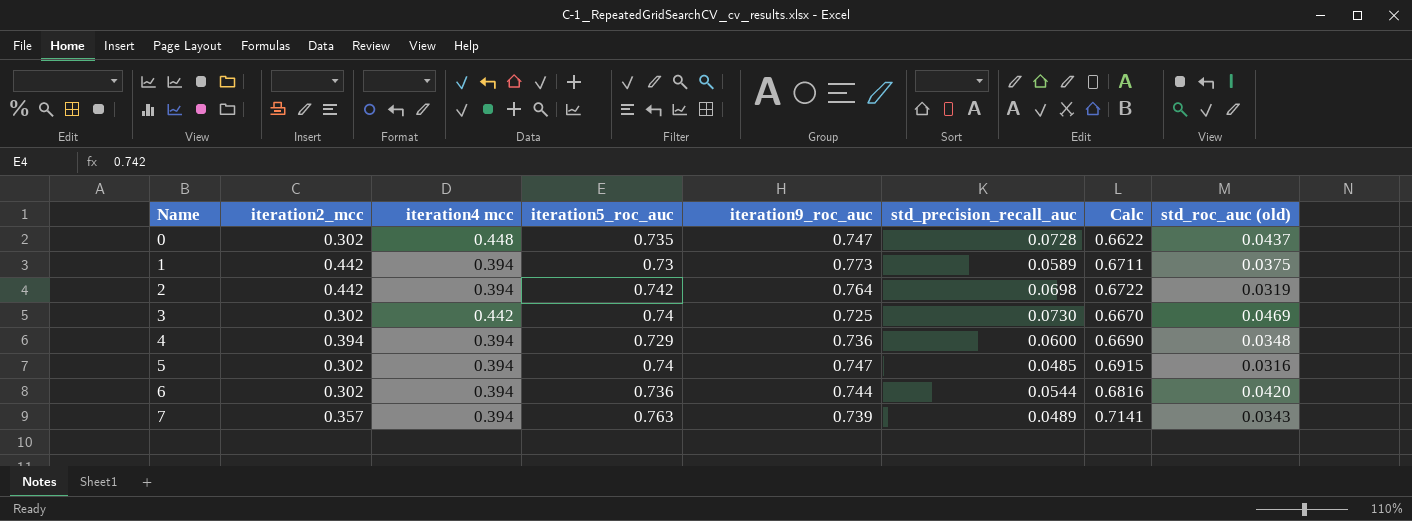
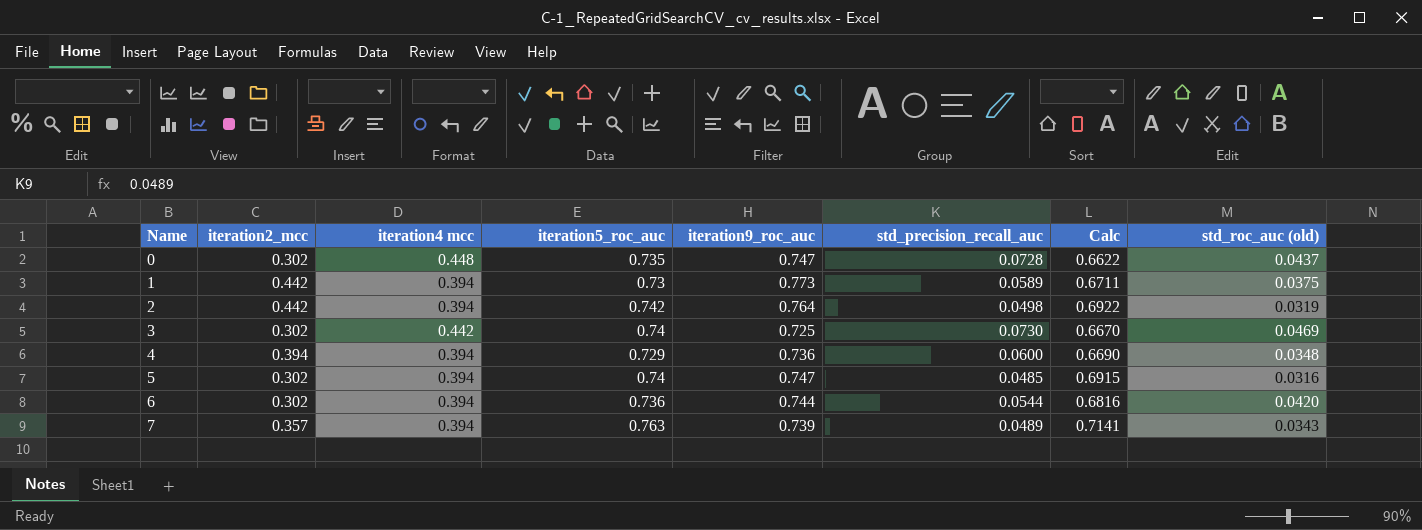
2 | std_precision_recall_auc: 0.0698 -> 0.0498
2 | Calc: 0.6722 -> 0.6922

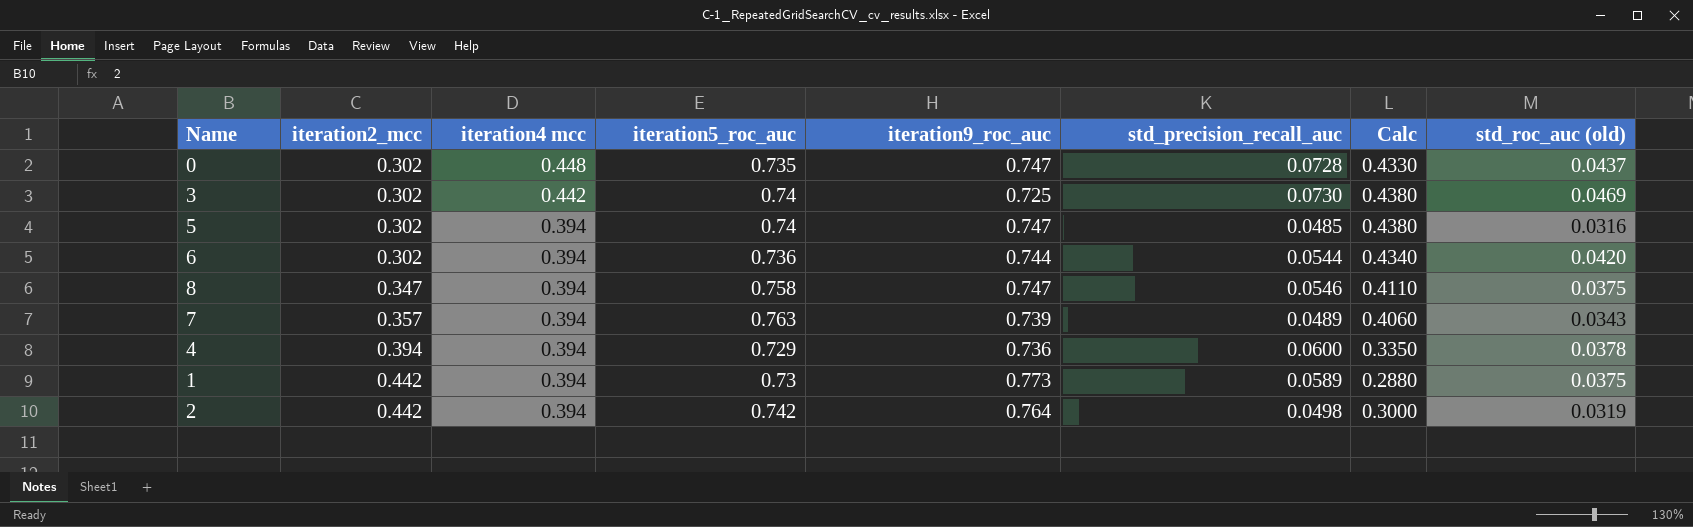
row order: Name ascending -> iteration2_mcc ascending
column Calc | formula: [iteration5_roc_auc] - [std_precision_recall_auc] -> [iteration5_roc_auc] - [iteration2_mcc]
row 8: none -> 0.347 | 0.394 | 0.758 | 0.747 | 0.0546 | 0.4110 | 0.0375
4 | std_roc_auc (old): 0.0348 -> 0.0378

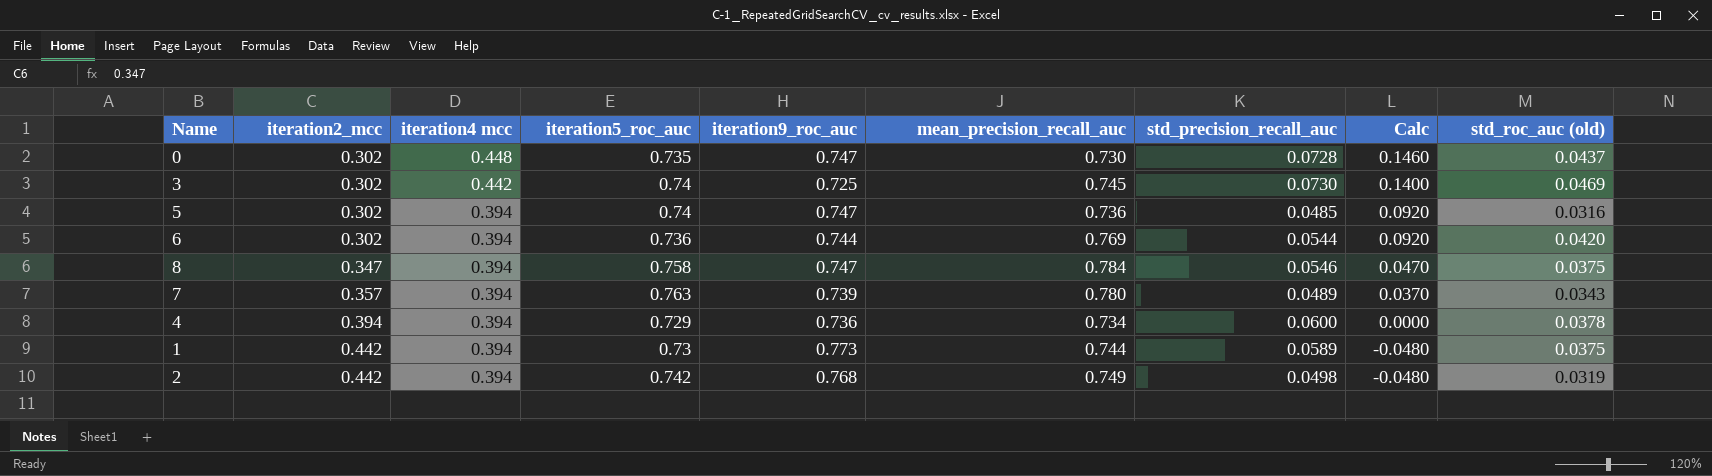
column mean_precision_recall_auc | position: none -> 6
column Calc | formula: [iteration5_roc_auc] - [iteration2_mcc] -> [iteration4 mcc] - [iteration2_mcc]
2 | iteration9_roc_auc: 0.764 -> 0.768

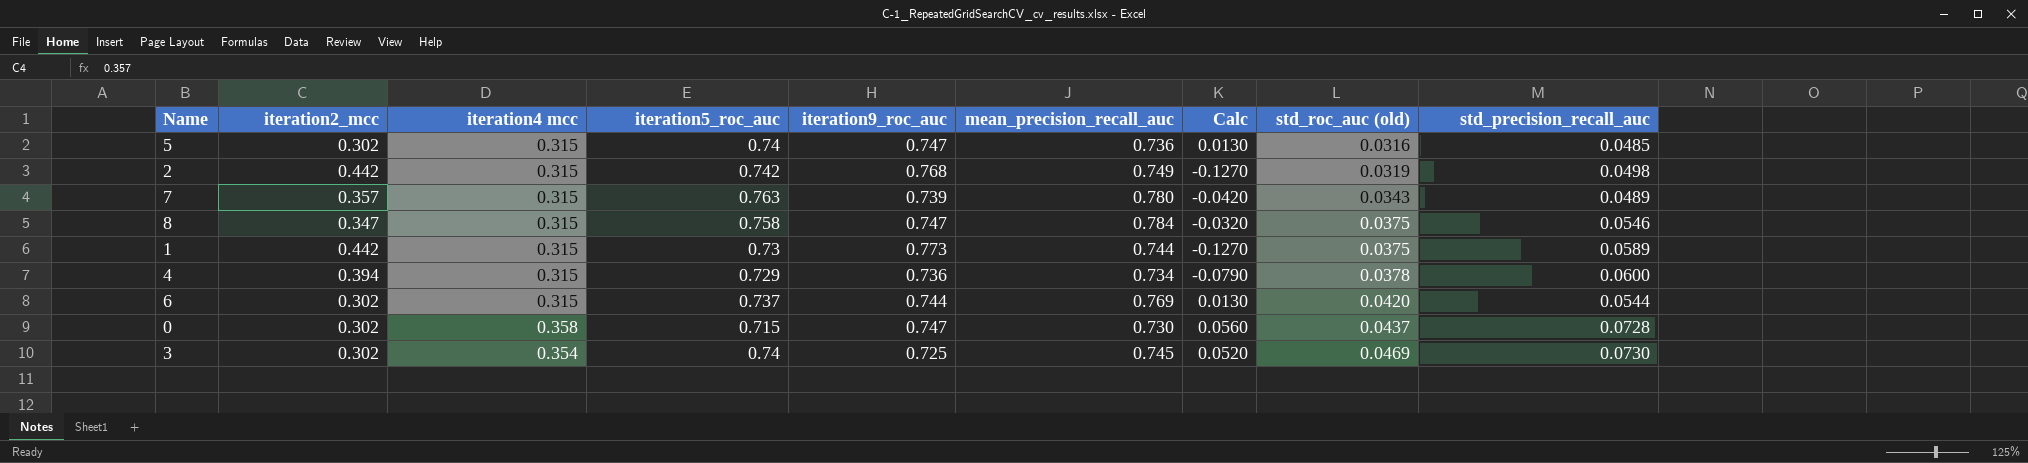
row order: iteration2_mcc ascending -> std_roc_auc (old) ascending
column std_precision_recall_auc | position: 7 -> 9
5 | iteration4 mcc: 0.394 -> 0.315
5 | Calc: 0.0920 -> 0.0130
2 | iteration4 mcc: 0.394 -> 0.315
2 | Calc: -0.0480 -> -0.1270
7 | iteration4 mcc: 0.394 -> 0.315
7 | Calc: 0.0370 -> -0.0420
8 | iteration4 mcc: 0.394 -> 0.315
8 | Calc: 0.0470 -> -0.0320
1 | iteration4 mcc: 0.394 -> 0.315
1 | Calc: -0.0480 -> -0.1270
4 | iteration4 mcc: 0.394 -> 0.315
4 | Calc: 0.0000 -> -0.0790
6 | iteration4 mcc: 0.394 -> 0.315
6 | iteration5_roc_auc: 0.736 -> 0.737
6 | Calc: 0.0920 -> 0.0130
0 | iteration4 mcc: 0.448 -> 0.358
0 | iteration5_roc_auc: 0.735 -> 0.715
0 | Calc: 0.1460 -> 0.0560
3 | iteration4 mcc: 0.442 -> 0.354
3 | Calc: 0.1400 -> 0.0520

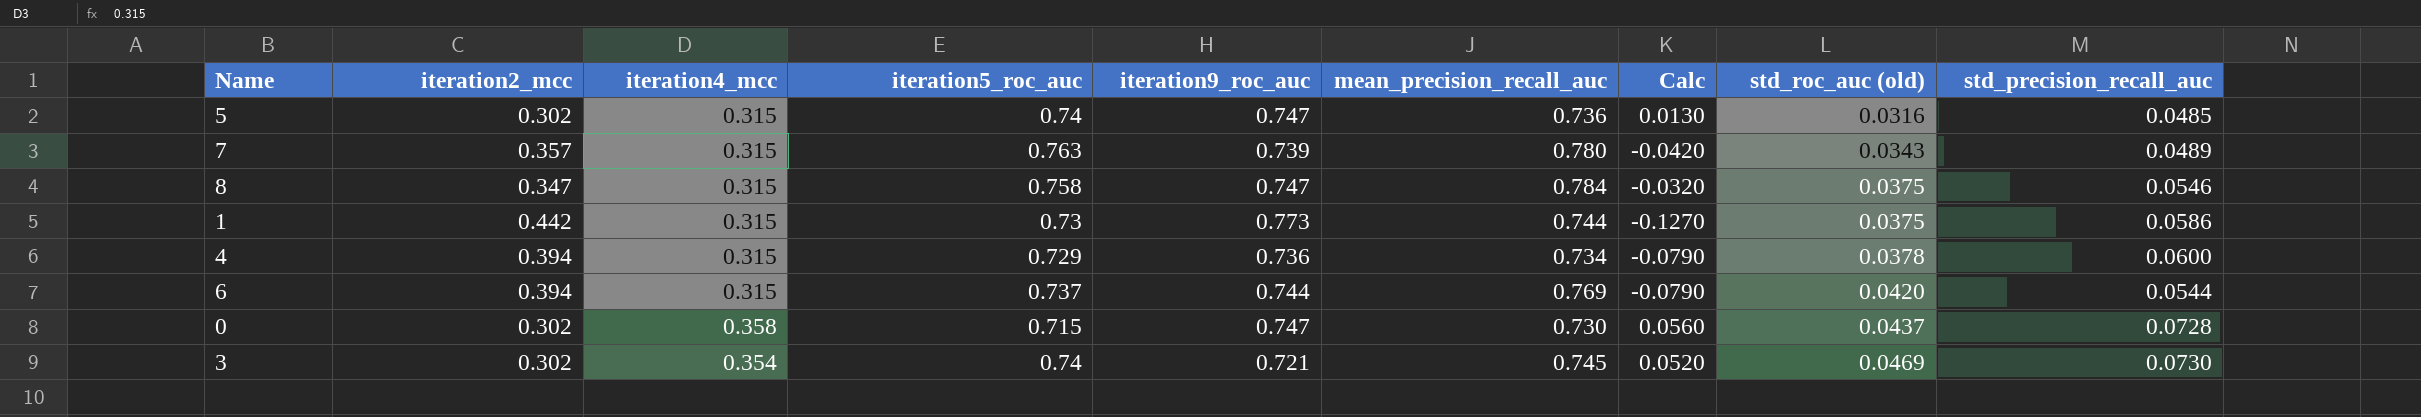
column name: iteration4 mcc -> iteration4_mcc
row 2: 0.442 | 0.315 | 0.742 | 0.768 | 0.749 | -0.1270 | 0.0319 | 0.0498 -> none
1 | std_precision_recall_auc: 0.0589 -> 0.0586
6 | iteration2_mcc: 0.302 -> 0.394
6 | Calc: 0.0130 -> -0.0790
3 | iteration9_roc_auc: 0.725 -> 0.721

